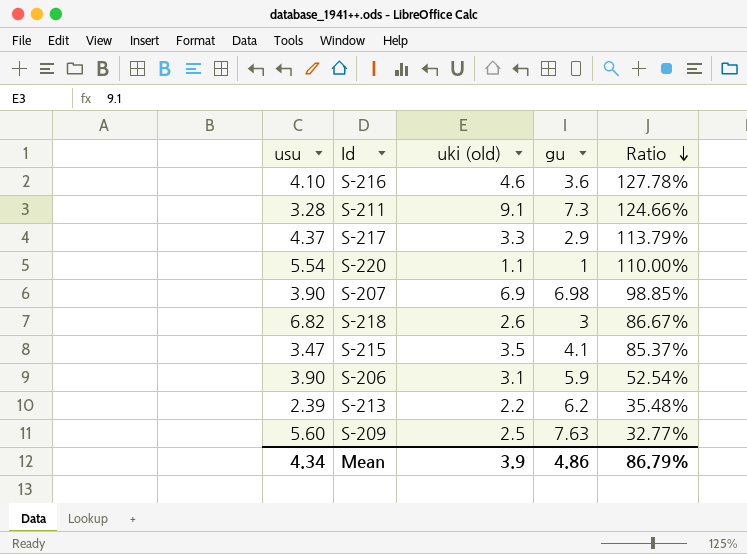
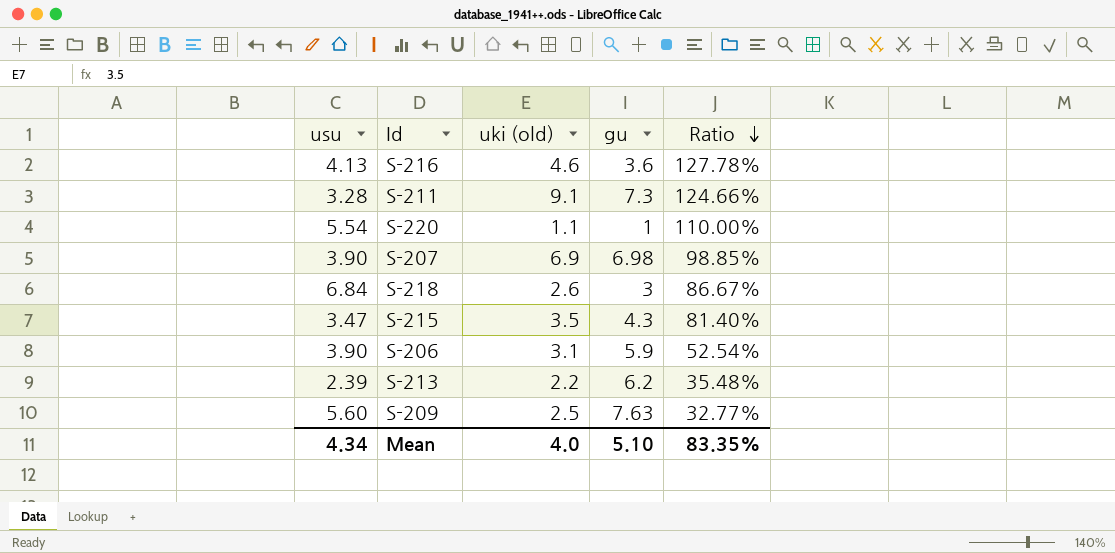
row S-217: 4.37 | 3.3 | 2.9 | 113.79% -> none
S-216 | usu: 4.10 -> 4.13
S-218 | usu: 6.82 -> 6.84
S-215 | gu: 4.1 -> 4.3
S-215 | Ratio: 85.37% -> 81.40%
Mean | uki (old): 3.9 -> 4.0
Mean | gu: 4.86 -> 5.10
Mean | Ratio: 86.79% -> 83.35%

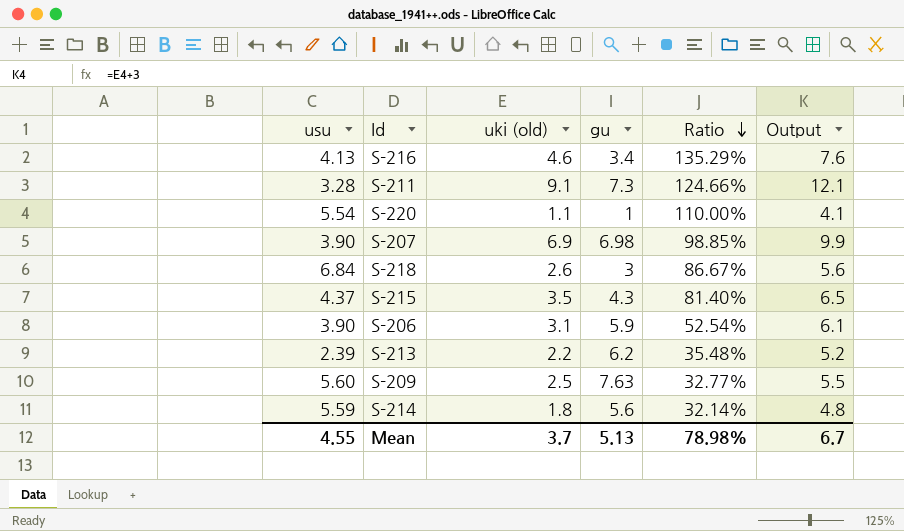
column Output | formula: none -> [uki (old)] + 3
S-216 | gu: 3.6 -> 3.4
S-216 | Ratio: 127.78% -> 135.29%
S-215 | usu: 3.47 -> 4.37
row S-214: none -> 5.59 | 1.8 | 5.6 | 32.14% | 4.8
Mean | usu: 4.34 -> 4.55
Mean | uki (old): 4.0 -> 3.7
Mean | gu: 5.10 -> 5.13
Mean | Ratio: 83.35% -> 78.98%

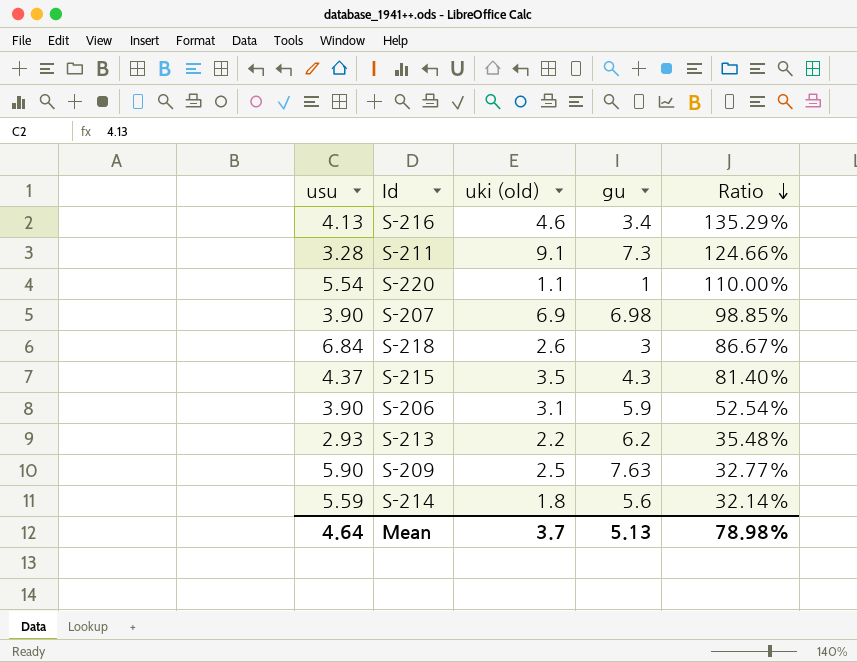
column Output | formula: [uki (old)] + 3 -> none
S-213 | usu: 2.39 -> 2.93
S-209 | usu: 5.60 -> 5.90
Mean | usu: 4.55 -> 4.64

